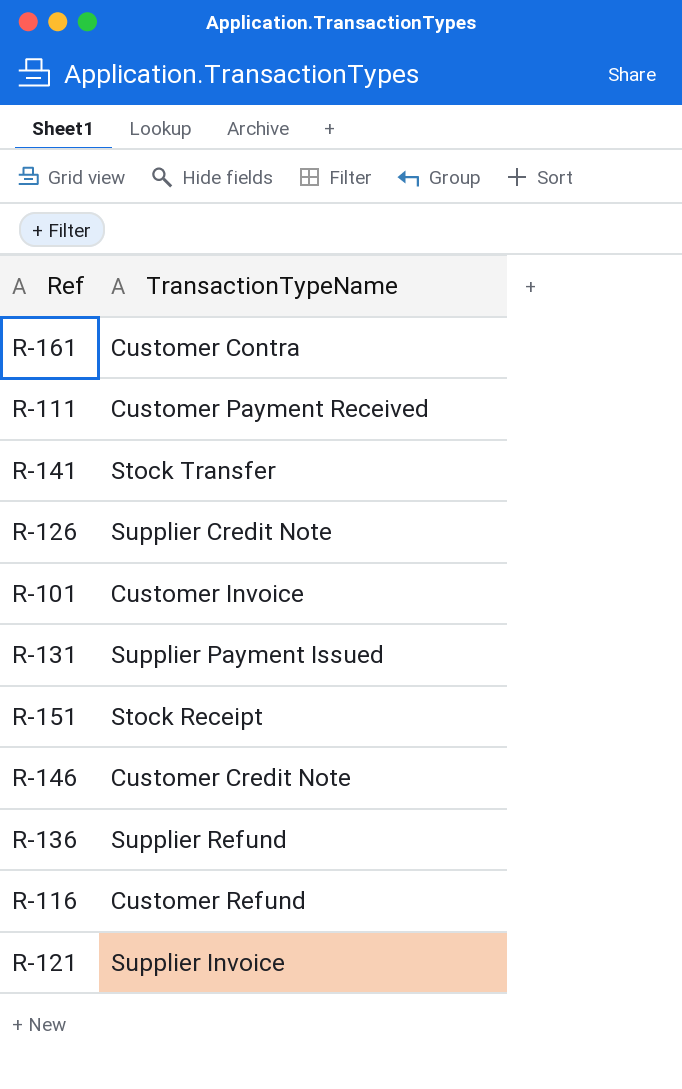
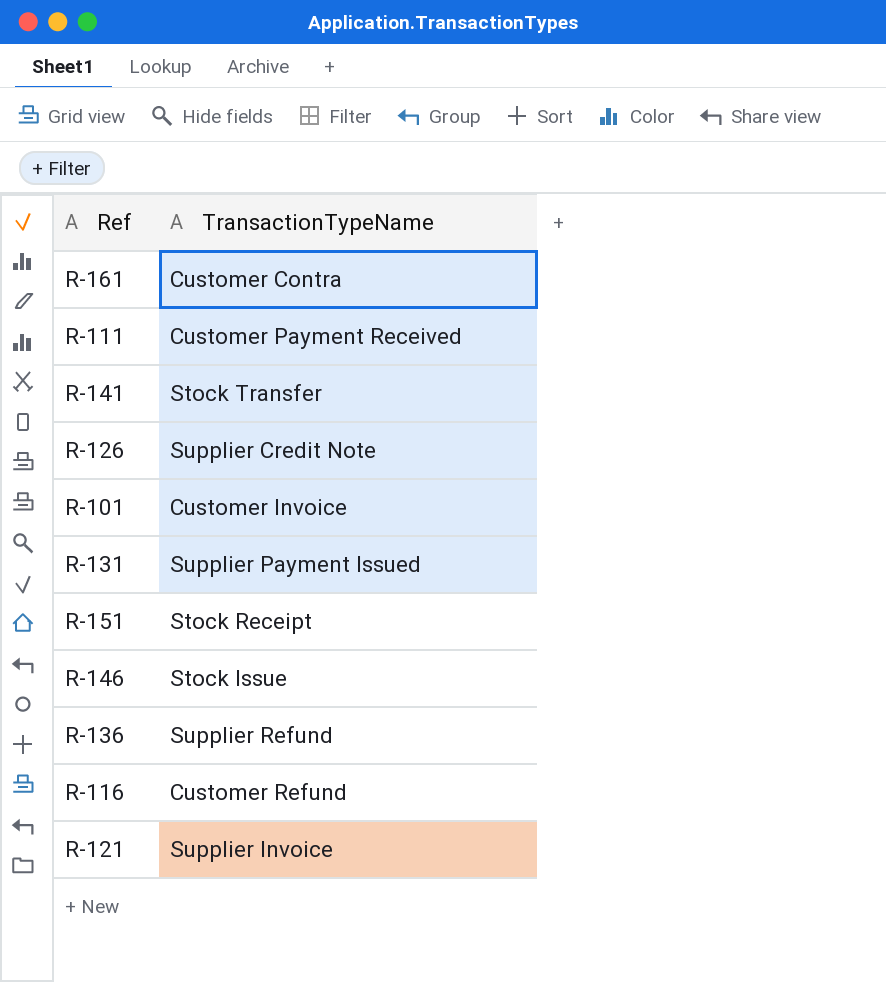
R-146 | TransactionTypeName: Customer Credit Note -> Stock Issue

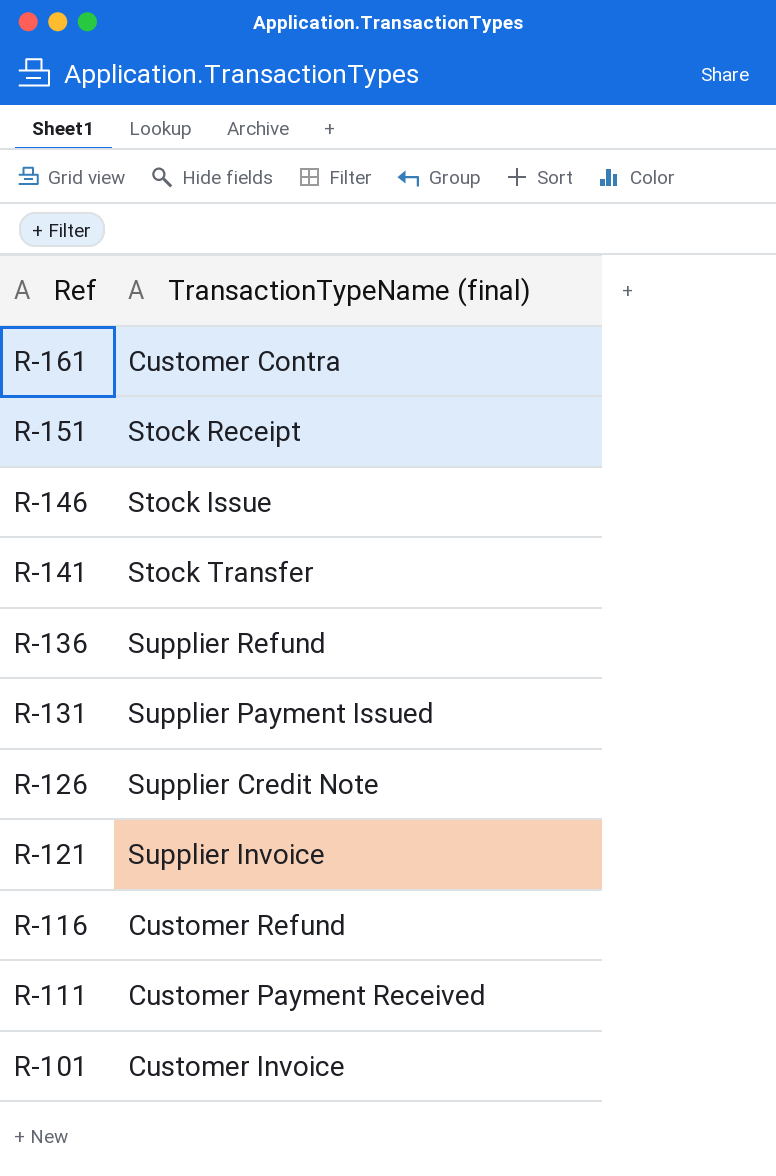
row order: none -> Ref descending
column name: TransactionTypeName -> TransactionTypeName (final)

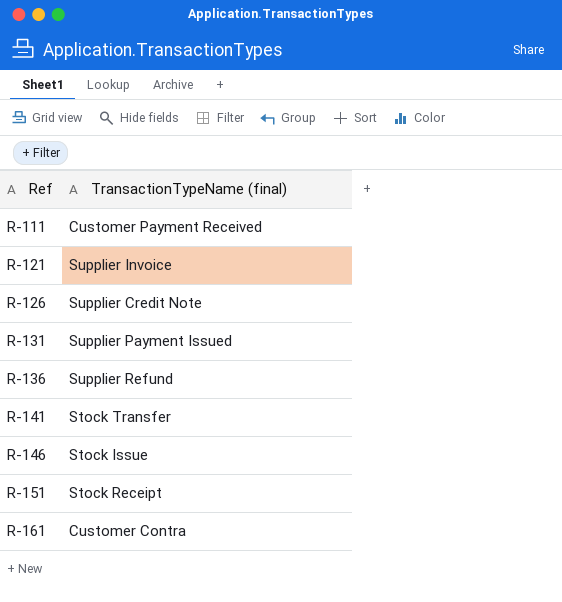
row order: Ref descending -> Ref ascending
row R-116: Customer Refund -> none
row R-101: Customer Invoice -> none

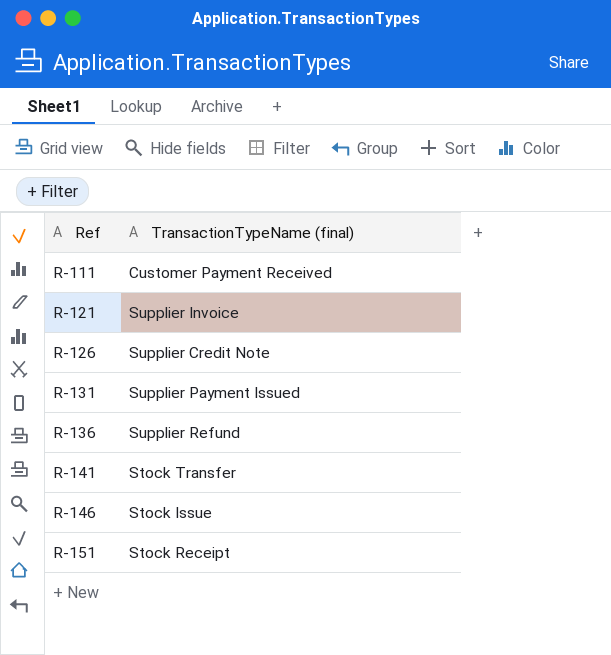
row R-161: Customer Contra -> none

